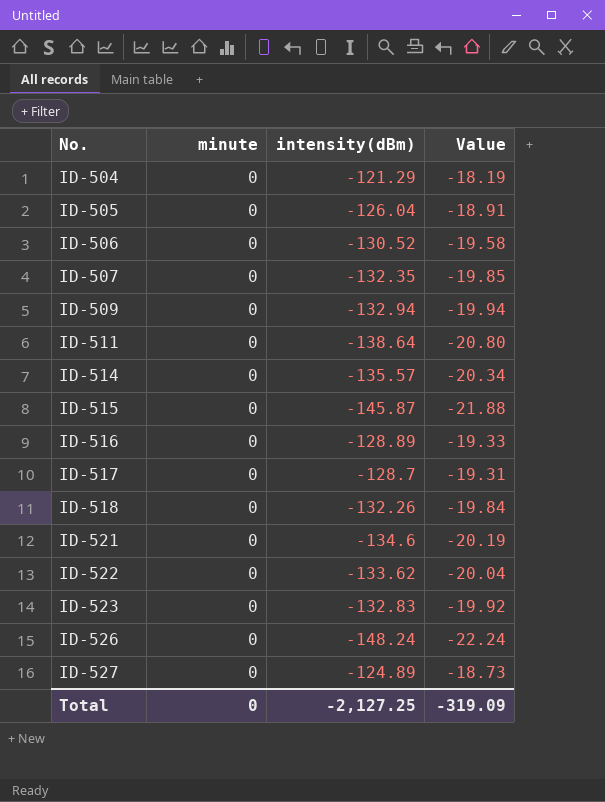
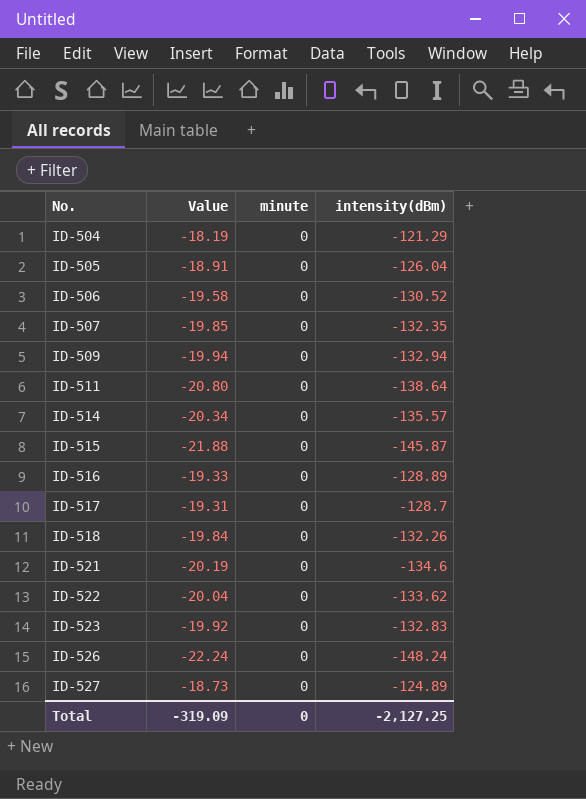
column Value | position: 4 -> 2

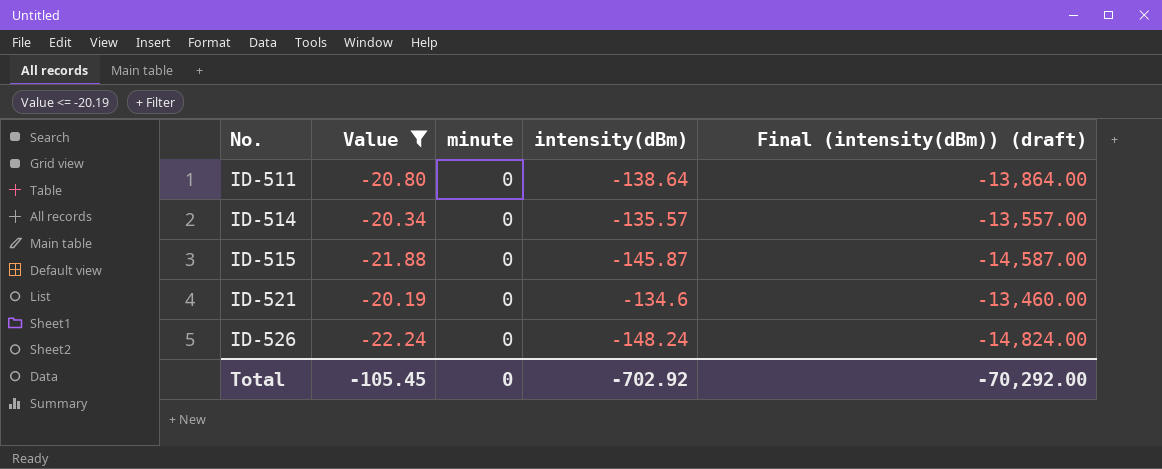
filter: none -> Value <= -20.19
column Final (intensity(dBm)) (draft) | formula: none -> [intensity(dBm)] * 100
Total | Value: -319.09 -> -105.45
Total | intensity(dBm): -2,127.25 -> -702.92

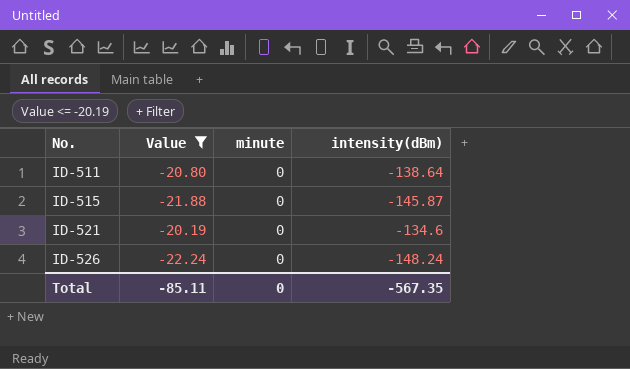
column Final (intensity(dBm)) (draft) | formula: [intensity(dBm)] * 100 -> none
row ID-514: -20.34 | 0 | -135.57 | -13,557.00 -> none
Total | Value: -105.45 -> -85.11
Total | intensity(dBm): -702.92 -> -567.35

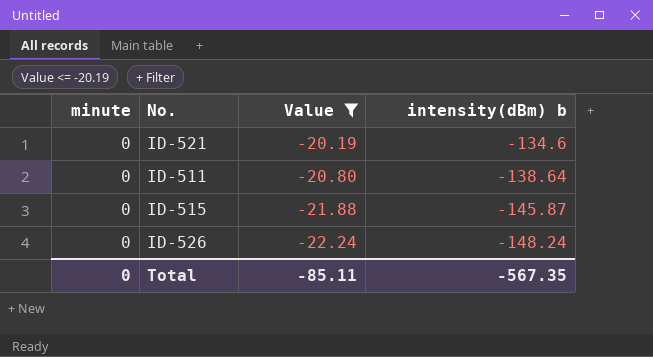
row order: No. ascending -> Value descending
column minute | position: 3 -> 1
column name: intensity(dBm) -> intensity(dBm) b

